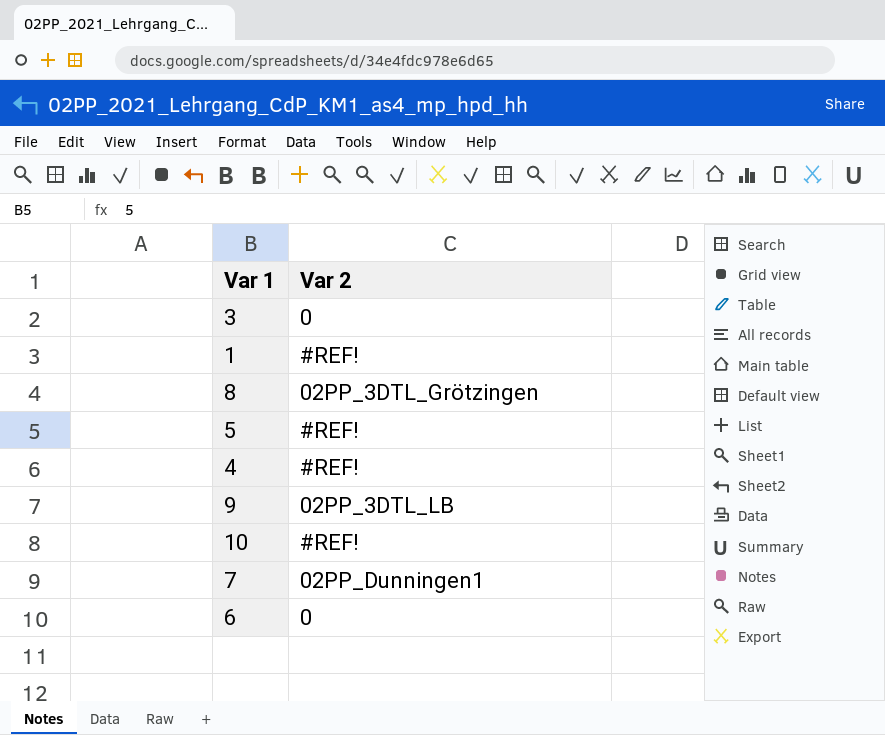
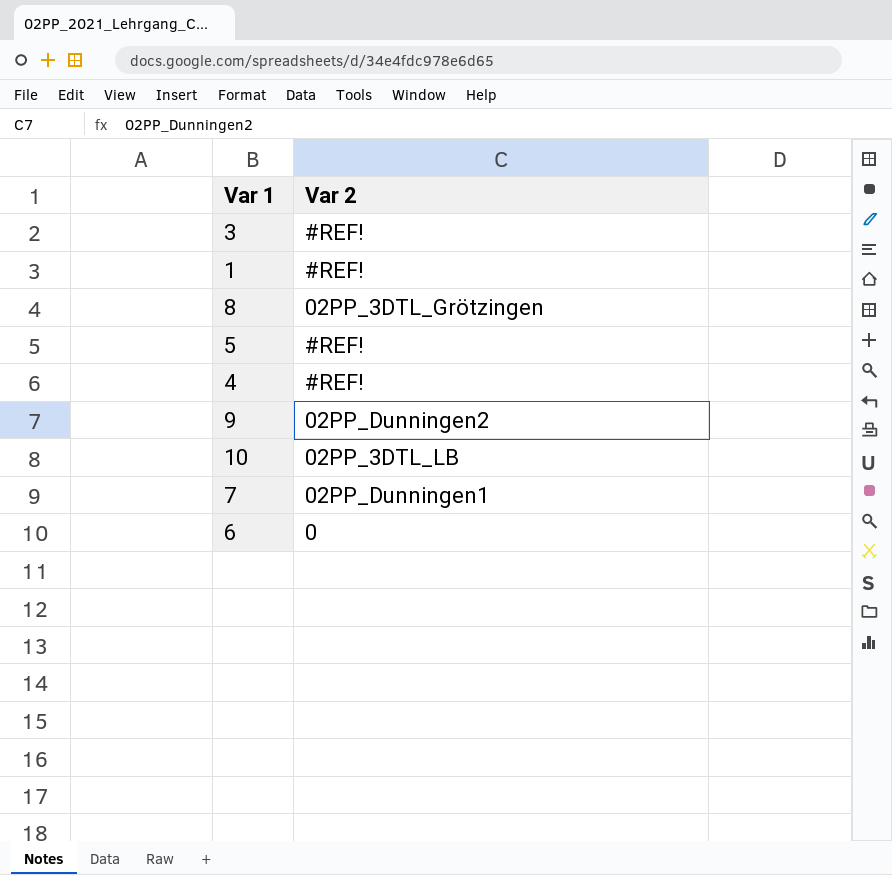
3 | Var 2: 0 -> #REF!
9 | Var 2: 02PP_3DTL_LB -> 02PP_Dunningen2
10 | Var 2: #REF! -> 02PP_3DTL_LB

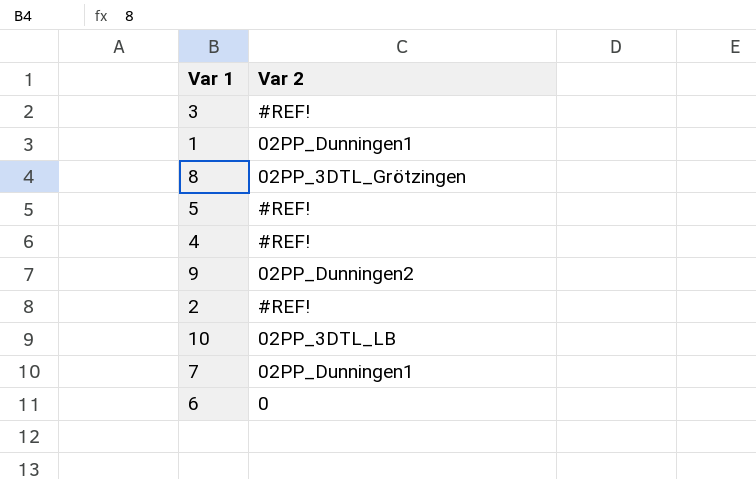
1 | Var 2: #REF! -> 02PP_Dunningen1
row 2: none -> #REF!

